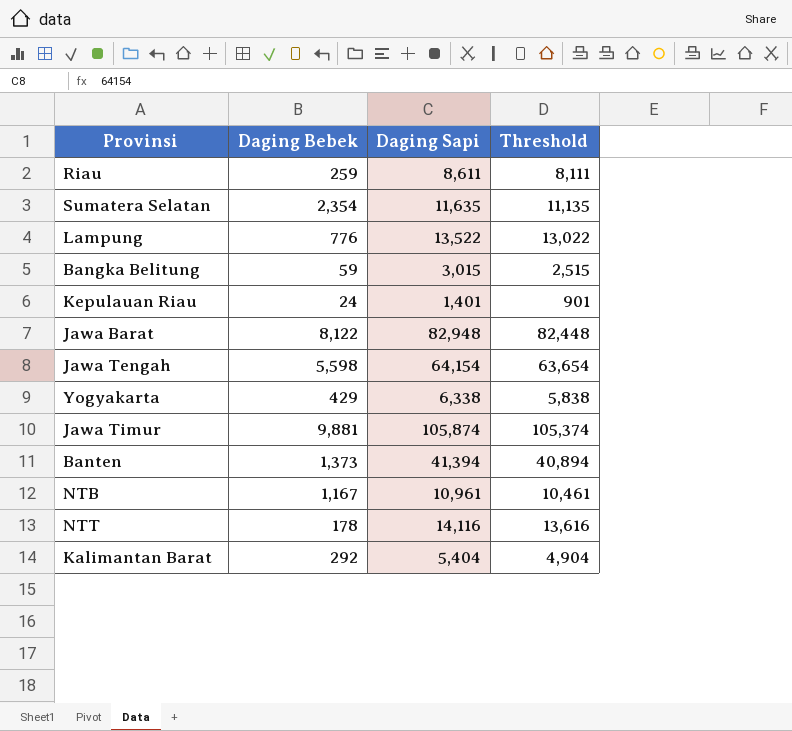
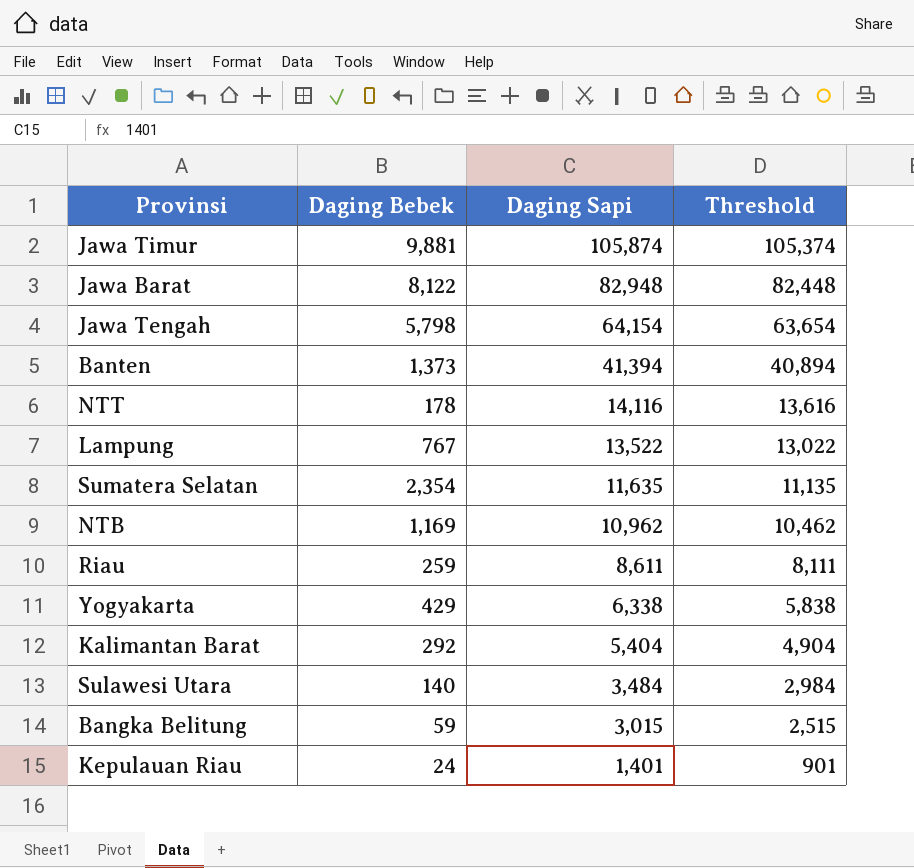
row order: none -> Daging Sapi descending
Jawa Tengah | Daging Bebek: 5,598 -> 5,798
Lampung | Daging Bebek: 776 -> 767
NTB | Daging Bebek: 1,167 -> 1,169
NTB | Daging Sapi: 10,961 -> 10,962
NTB | Threshold: 10,461 -> 10,462
row Sulawesi Utara: none -> 140 | 3,484 | 2,984

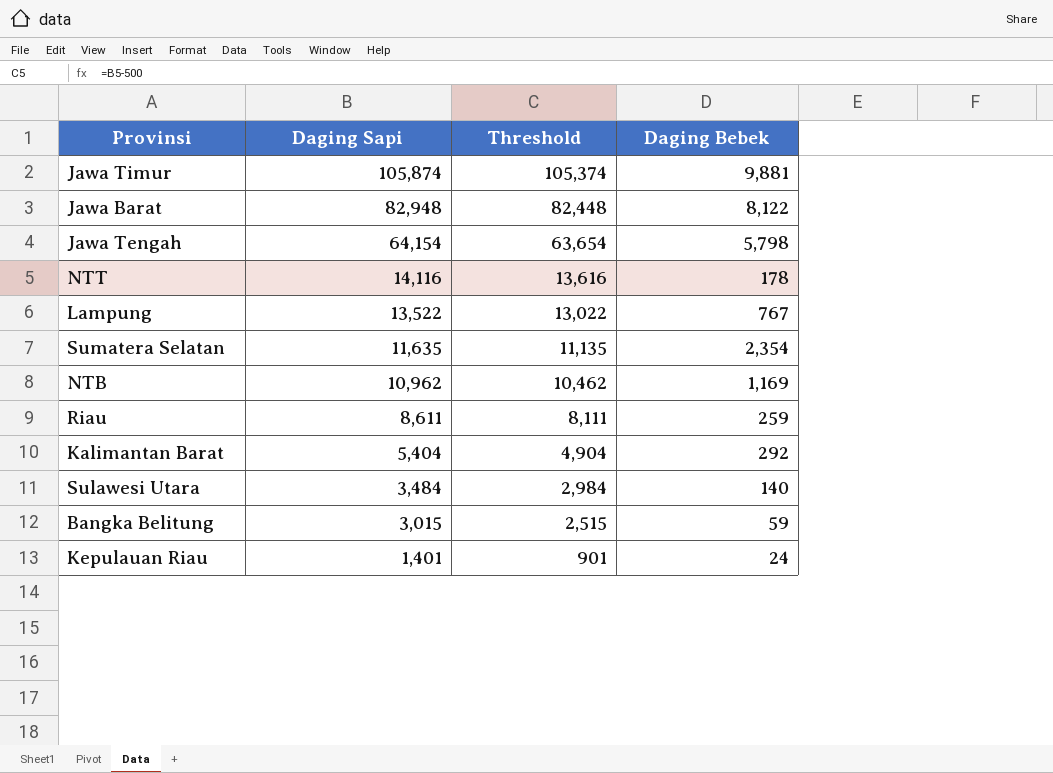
column Daging Bebek | position: 2 -> 4
row Banten: 1,373 | 41,394 | 40,894 -> none
row Yogyakarta: 429 | 6,338 | 5,838 -> none

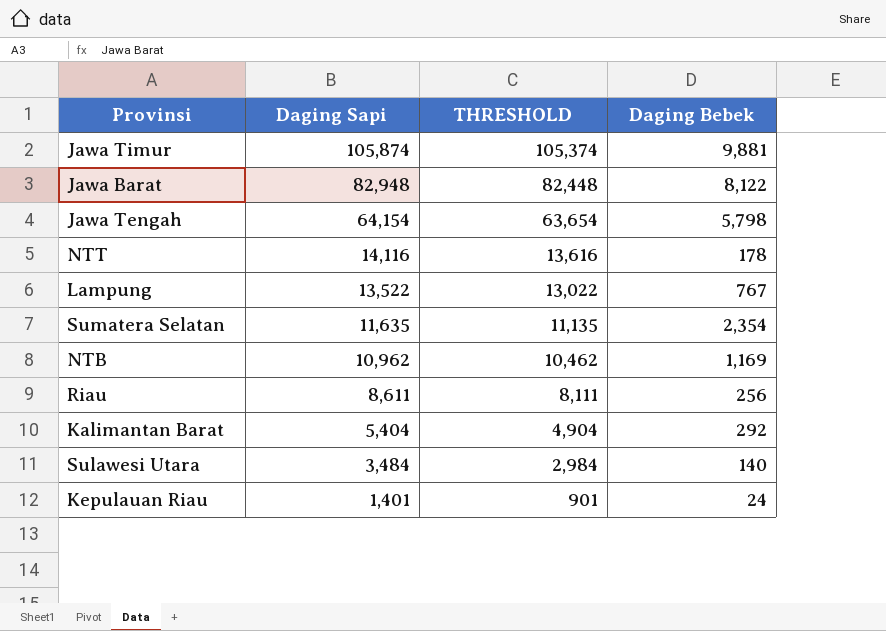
column name: Threshold -> THRESHOLD
row Bangka Belitung: 3,015 | 2,515 | 59 -> none
Riau | Daging Bebek: 259 -> 256

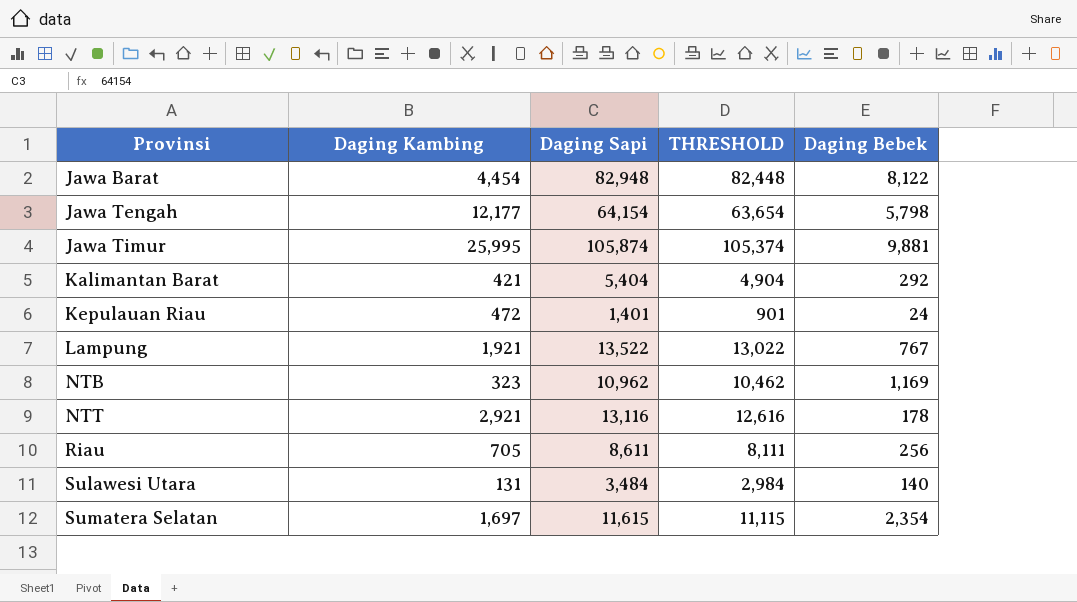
row order: Daging Sapi descending -> Provinsi ascending
column Daging Kambing | position: none -> 2
NTT | Daging Sapi: 14,116 -> 13,116
NTT | THRESHOLD: 13,616 -> 12,616
Sumatera Selatan | Daging Sapi: 11,635 -> 11,615
Sumatera Selatan | THRESHOLD: 11,135 -> 11,115

